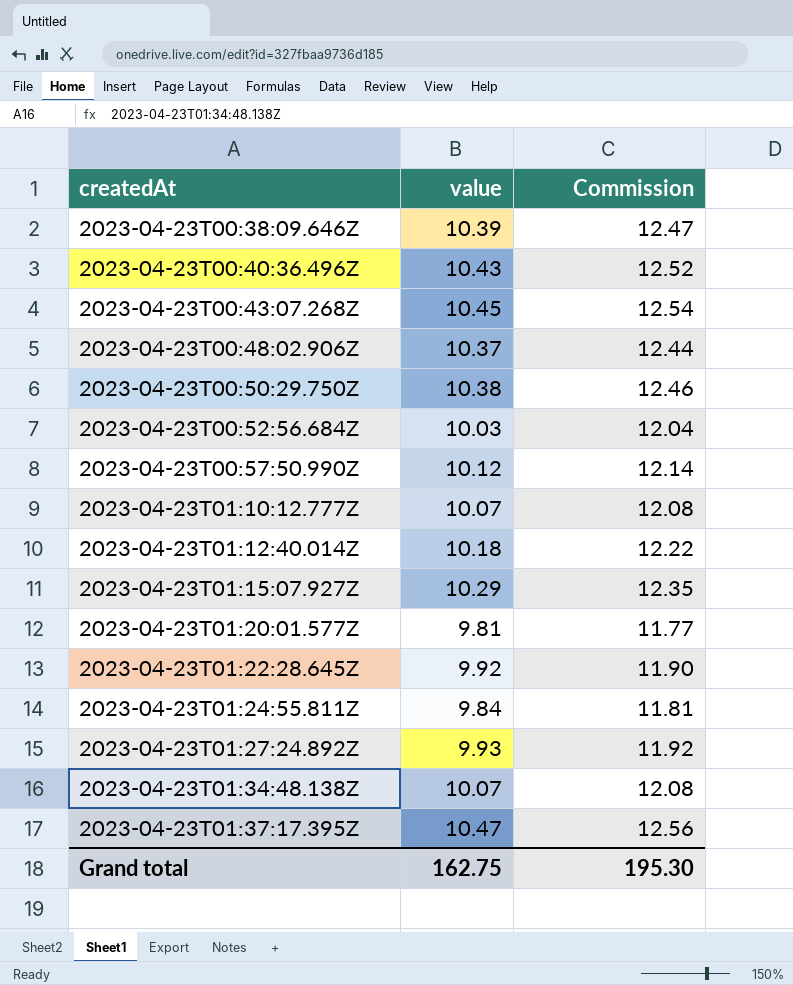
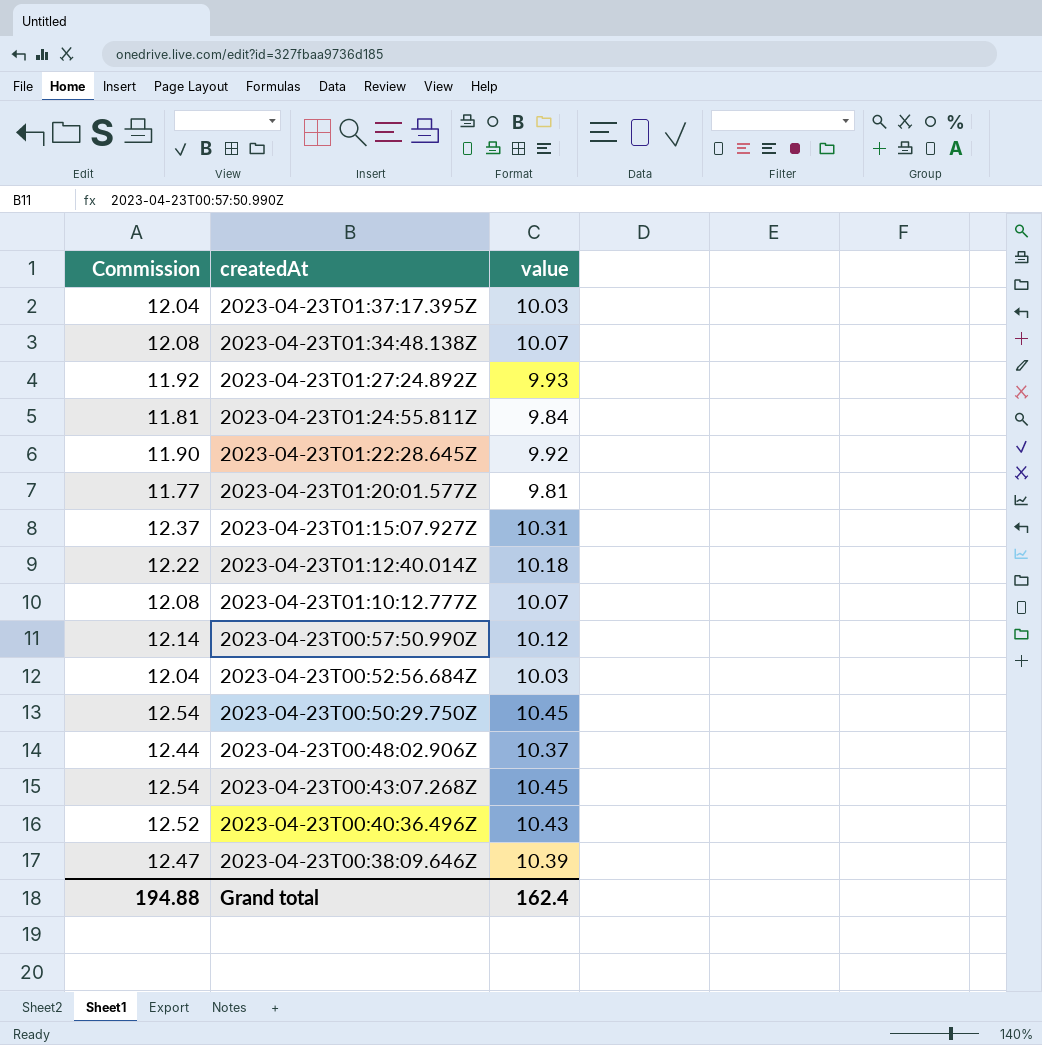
row order: createdAt ascending -> createdAt descending
column Commission | position: 3 -> 1
2023-04-23T01:37:17.395Z | Commission: 12.56 -> 12.04
2023-04-23T01:37:17.395Z | value: 10.47 -> 10.03
2023-04-23T01:15:07.927Z | Commission: 12.35 -> 12.37
2023-04-23T01:15:07.927Z | value: 10.29 -> 10.31
2023-04-23T00:50:29.750Z | Commission: 12.46 -> 12.54
2023-04-23T00:50:29.750Z | value: 10.38 -> 10.45
Grand total | Commission: 195.30 -> 194.88
Grand total | value: 162.75 -> 162.4

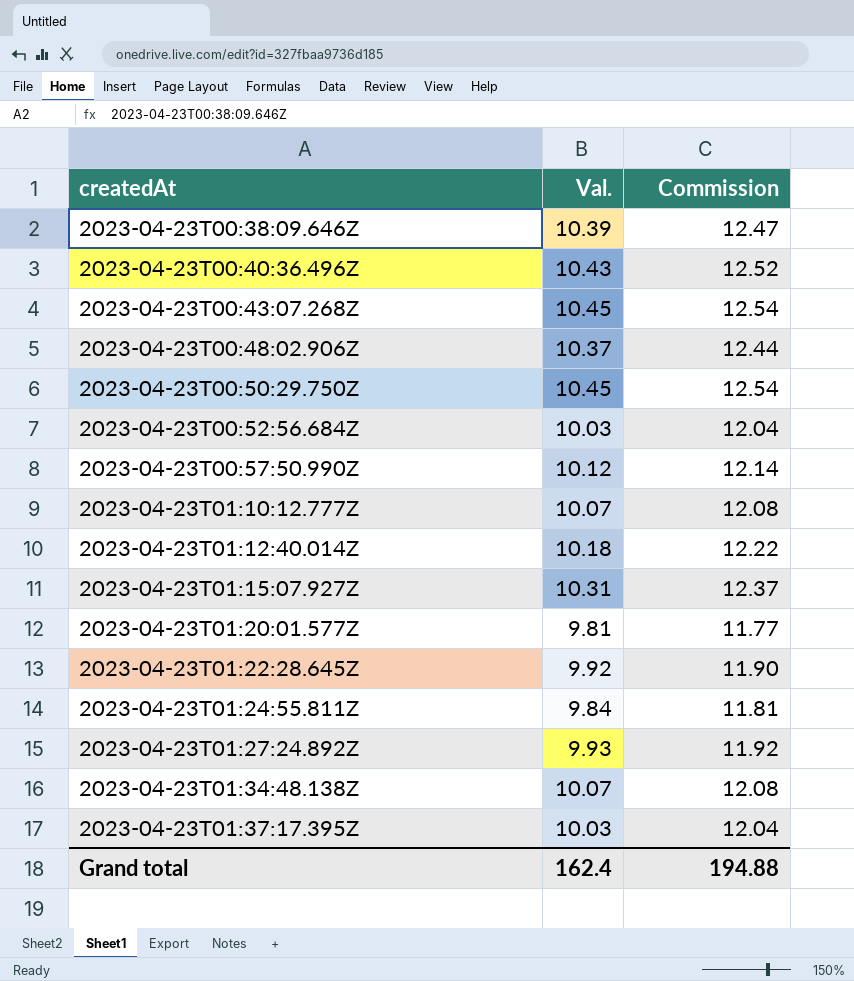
row order: createdAt descending -> createdAt ascending
column name: value -> Val.
column Commission | position: 1 -> 3

